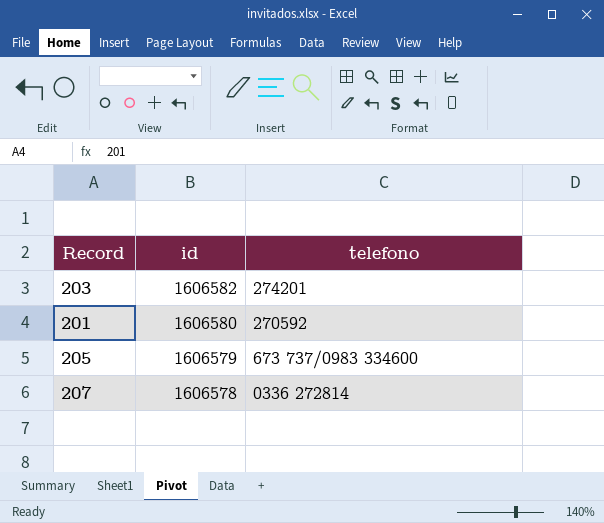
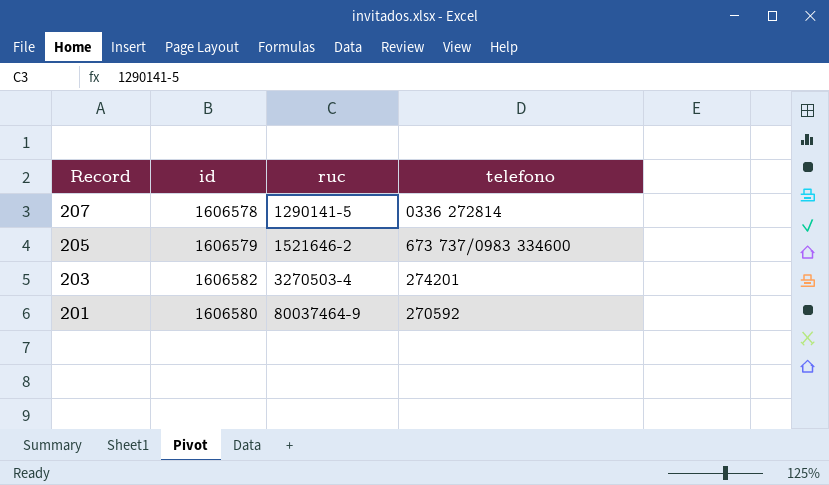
row order: id descending -> Record descending
column ruc | position: none -> 3

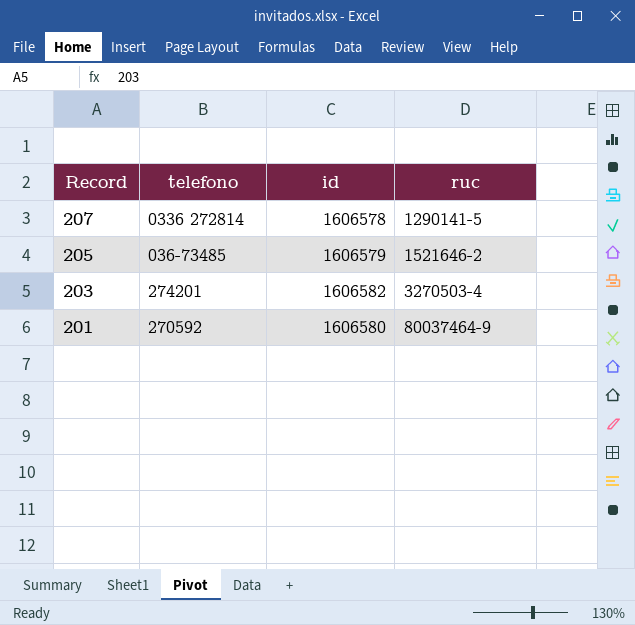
column telefono | position: 4 -> 2
205 | telefono: 673 737/0983 334600 -> 036-73485

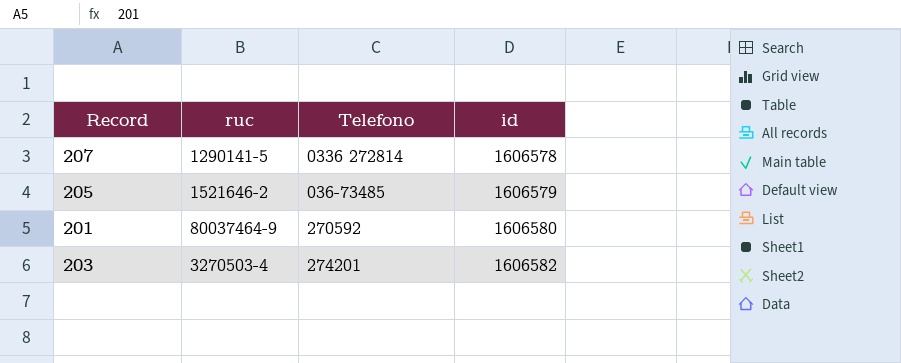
row order: Record descending -> id ascending
column ruc | position: 4 -> 2
column name: telefono -> Telefono

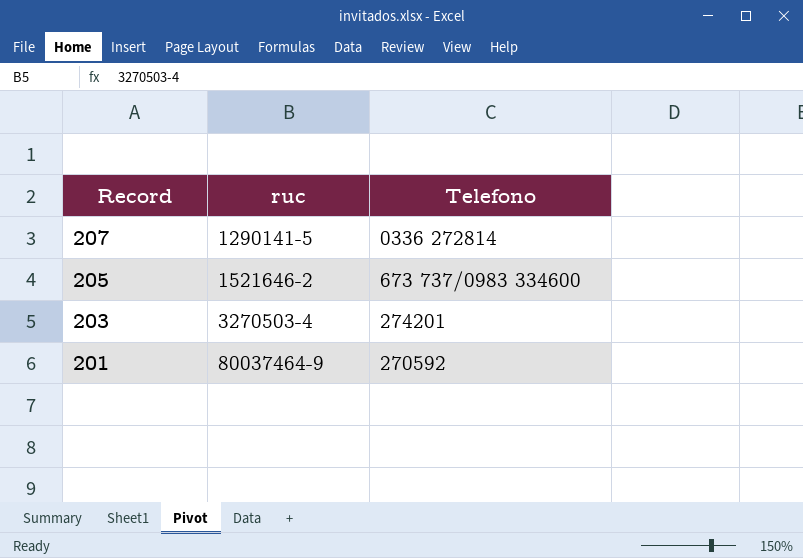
row order: id ascending -> Record descending
column id | position: 4 -> none
205 | Telefono: 036-73485 -> 673 737/0983 334600

